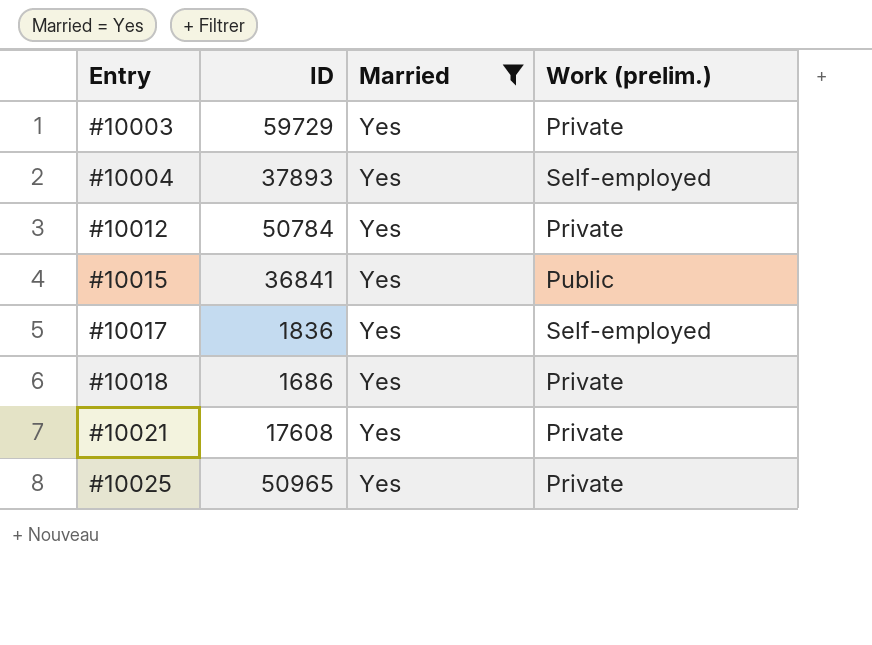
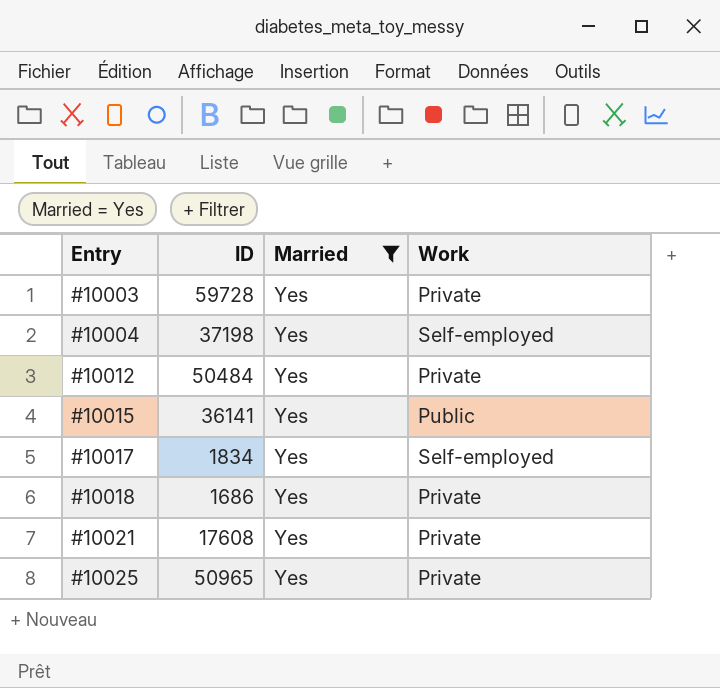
column name: Work (prelim.) -> Work
#10003 | ID: 59729 -> 59728
#10004 | ID: 37893 -> 37198
#10012 | ID: 50784 -> 50484
#10015 | ID: 36841 -> 36141
#10017 | ID: 1836 -> 1834

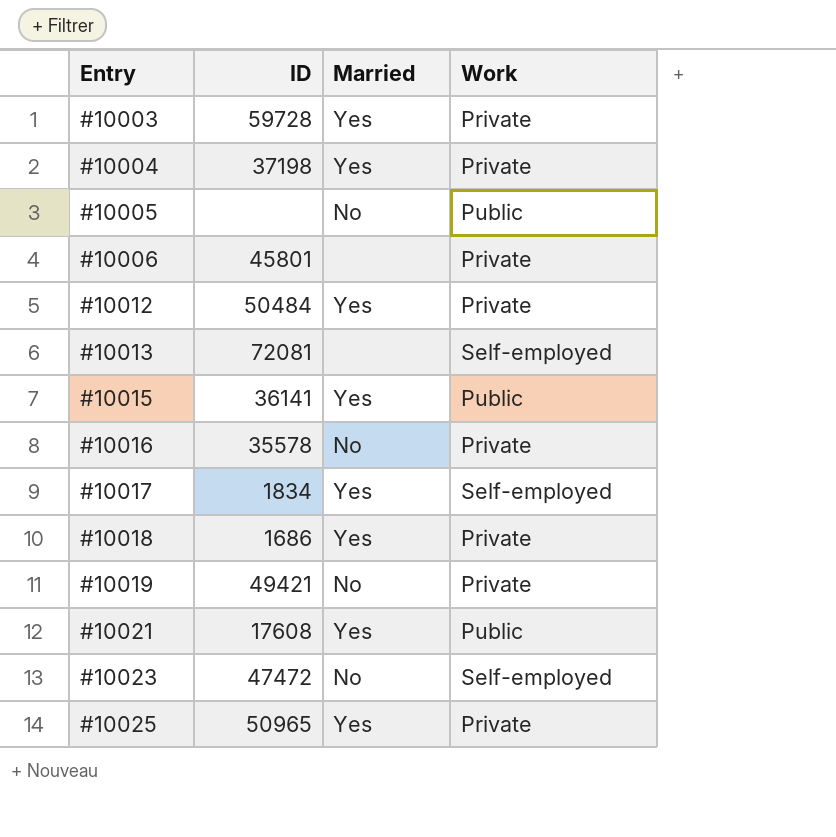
filter: Married = Yes -> none
#10004 | Work: Self-employed -> Private
#10021 | Work: Private -> Public

